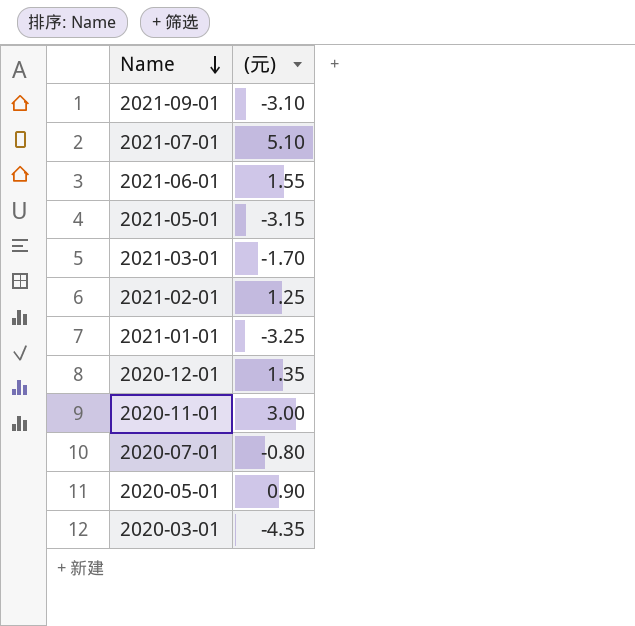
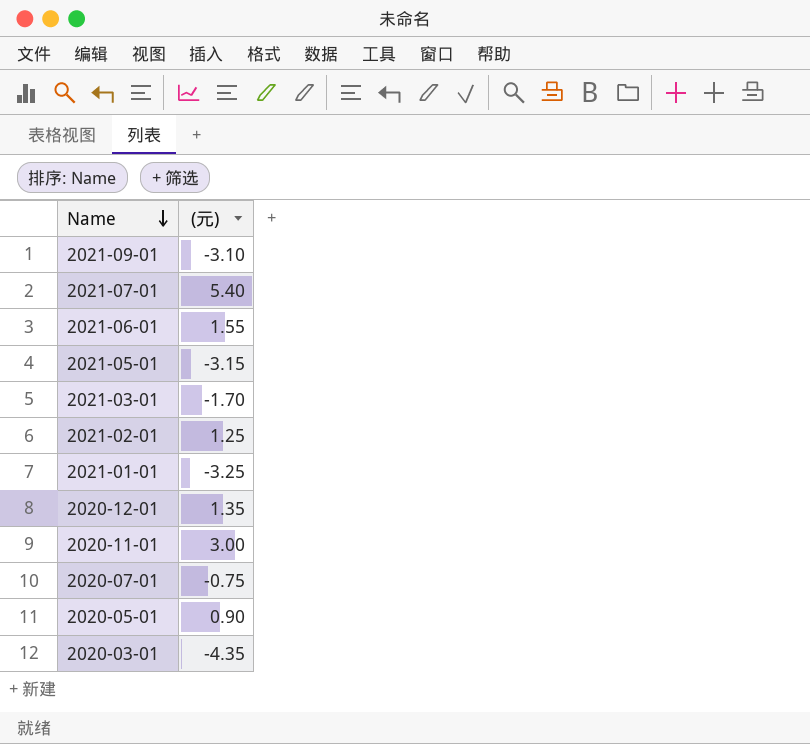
2021-07-01 | (元): 5.10 -> 5.40
2020-07-01 | (元): -0.80 -> -0.75

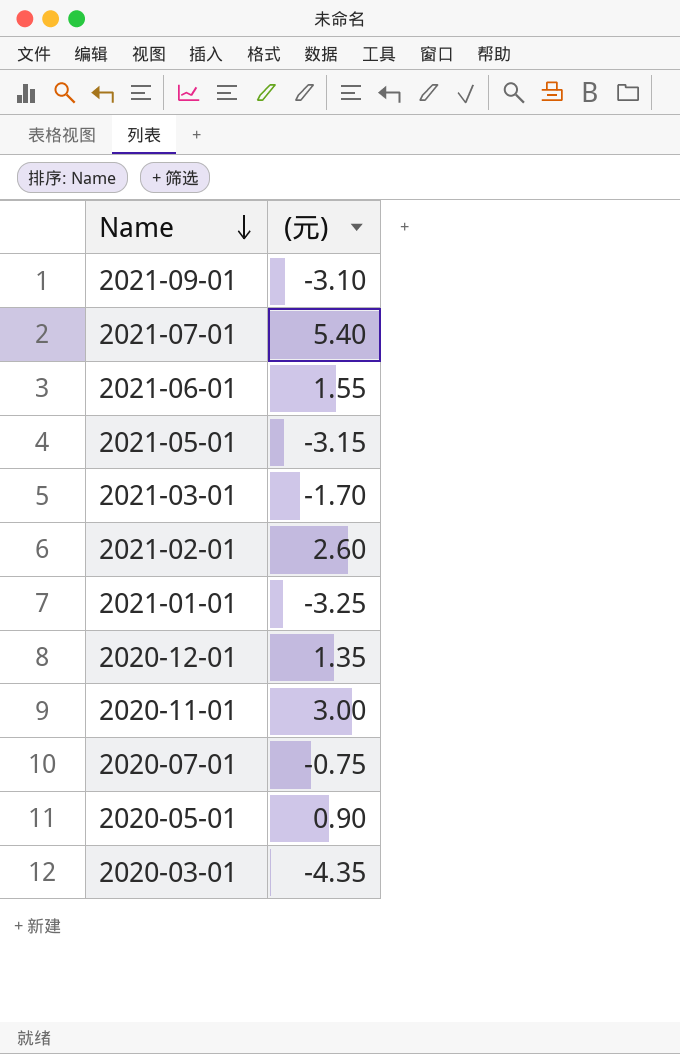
2021-02-01 | (元): 1.25 -> 2.60

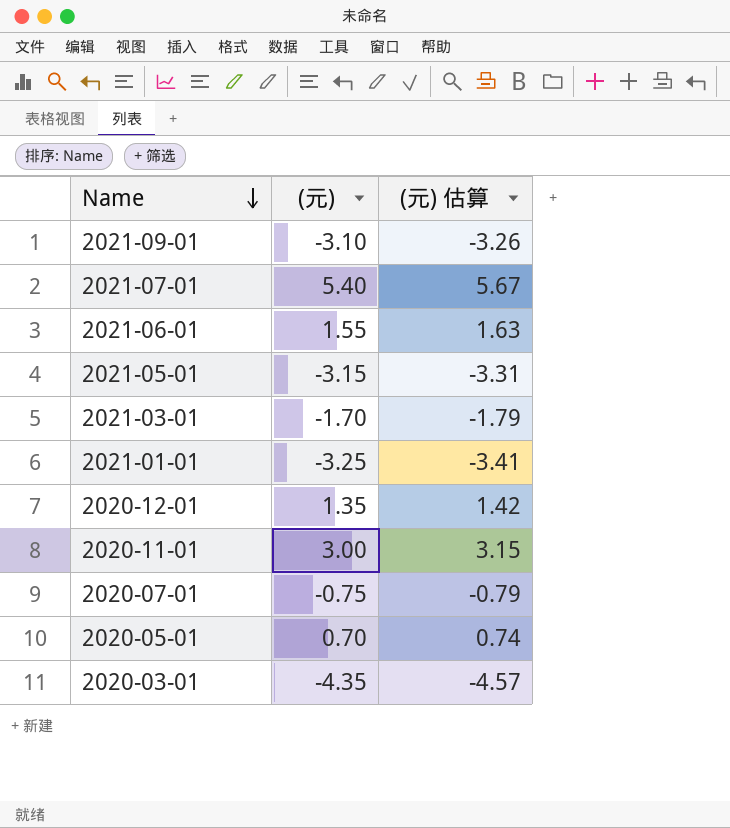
column (元) 估算 | formula: none -> [(元)] * 1.05
row 2021-02-01: 2.60 -> none
2020-05-01 | (元): 0.90 -> 0.70

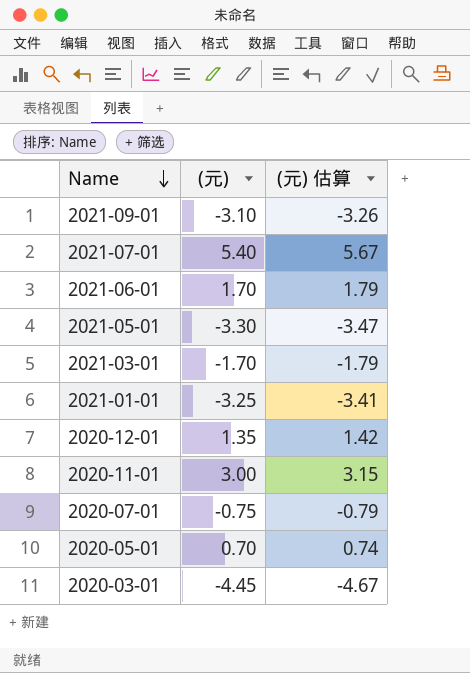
2021-06-01 | (元): 1.55 -> 1.70
2021-06-01 | (元) 估算: 1.63 -> 1.79
2021-05-01 | (元): -3.15 -> -3.30
2021-05-01 | (元) 估算: -3.31 -> -3.47
2020-03-01 | (元): -4.35 -> -4.45
2020-03-01 | (元) 估算: -4.57 -> -4.67

